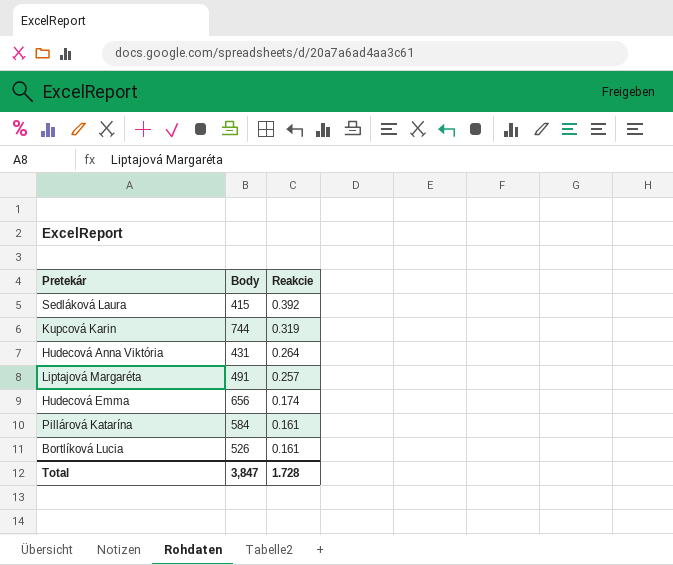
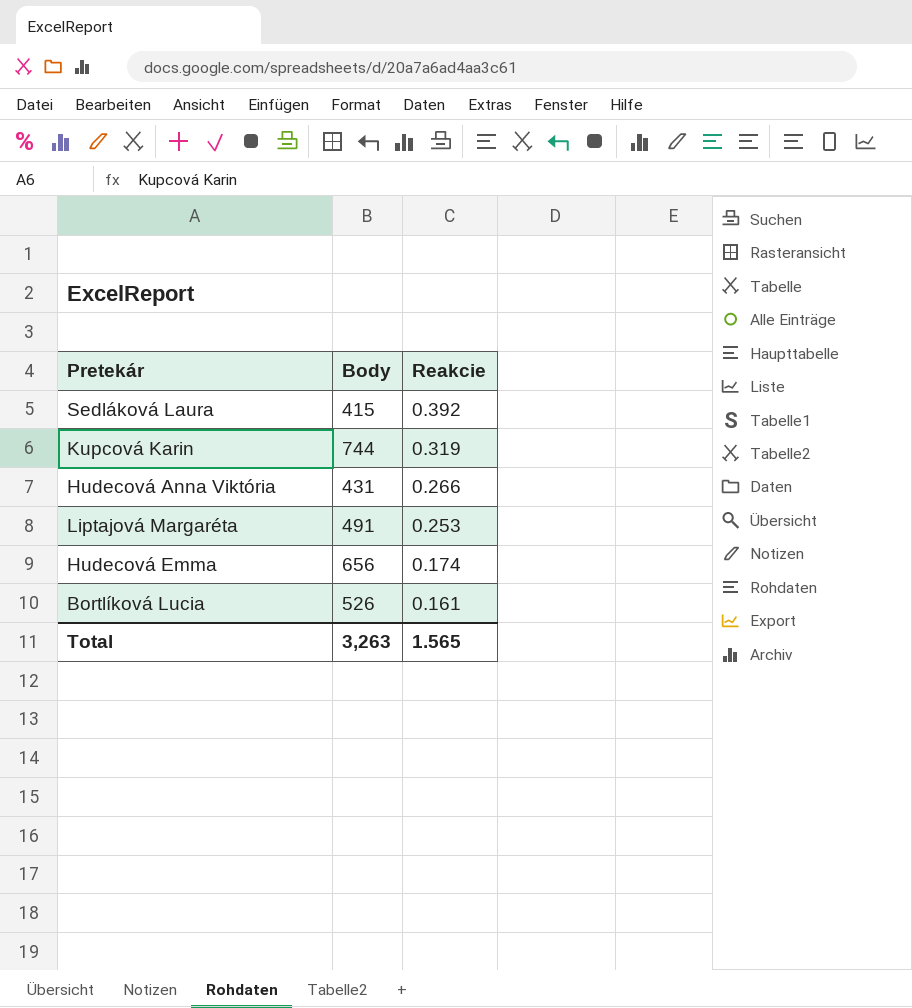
row Pillárová Katarína: 584 | 0.161 -> none
Hudecová Anna Viktória | Reakcie: 0.264 -> 0.266
Liptajová Margaréta | Reakcie: 0.257 -> 0.253
Total | Body: 3,847 -> 3,263
Total | Reakcie: 1.728 -> 1.565

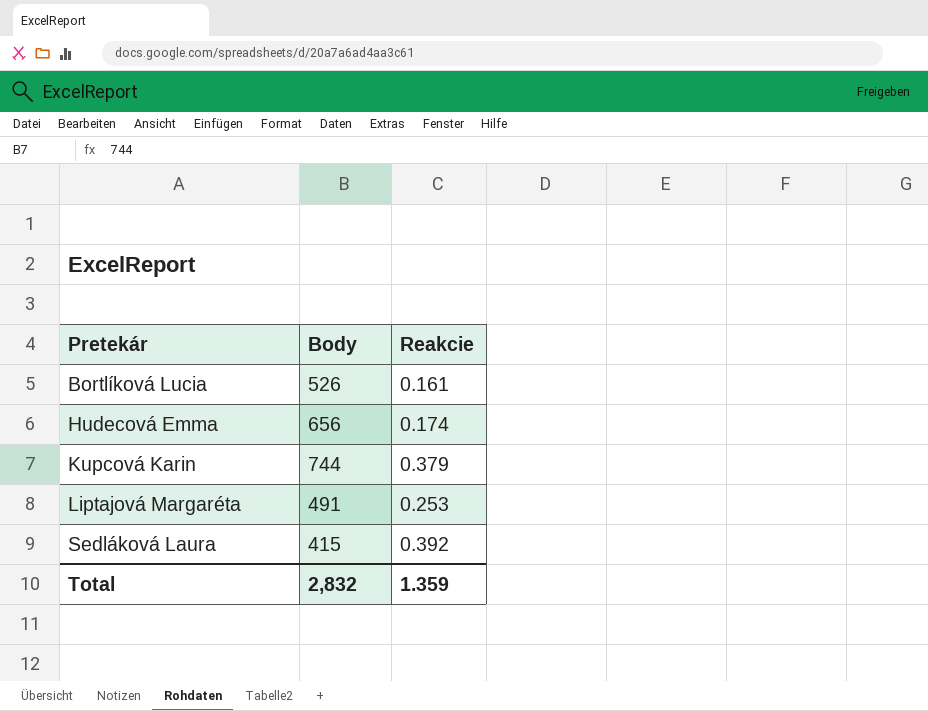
row order: Reakcie descending -> Pretekár ascending
row Hudecová Anna Viktória: 431 | 0.266 -> none
Kupcová Karin | Reakcie: 0.319 -> 0.379
Total | Body: 3,263 -> 2,832
Total | Reakcie: 1.565 -> 1.359

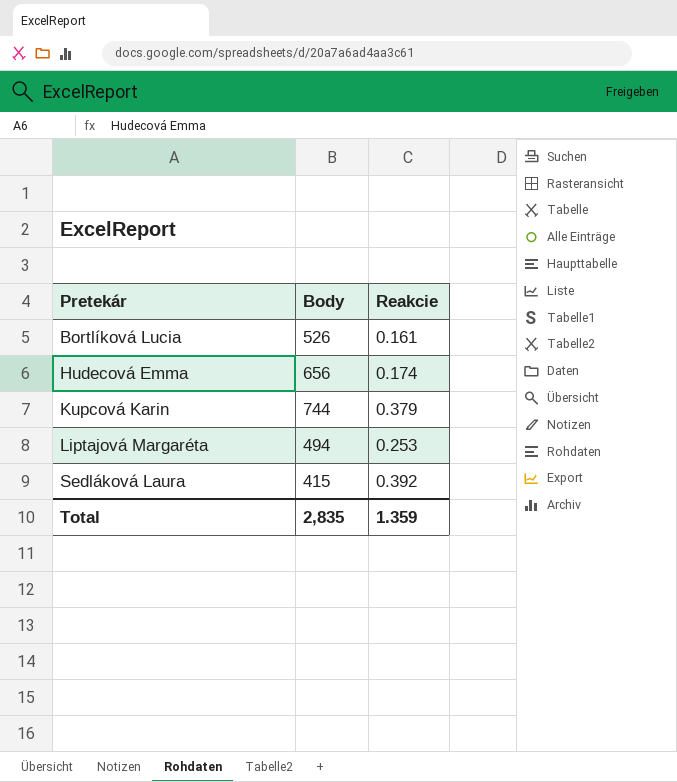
Liptajová Margaréta | Body: 491 -> 494
Total | Body: 2,832 -> 2,835

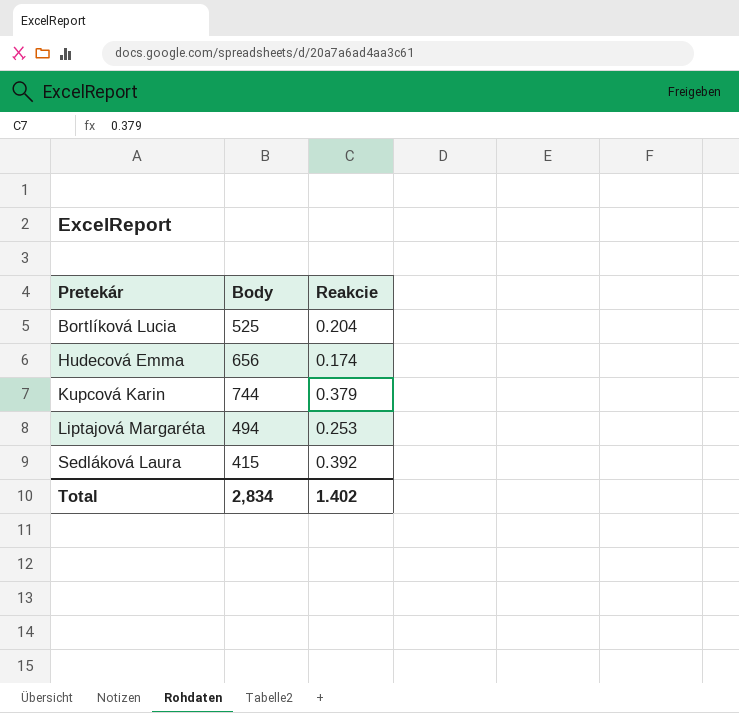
Bortlíková Lucia | Body: 526 -> 525
Bortlíková Lucia | Reakcie: 0.161 -> 0.204
Total | Body: 2,835 -> 2,834
Total | Reakcie: 1.359 -> 1.402

